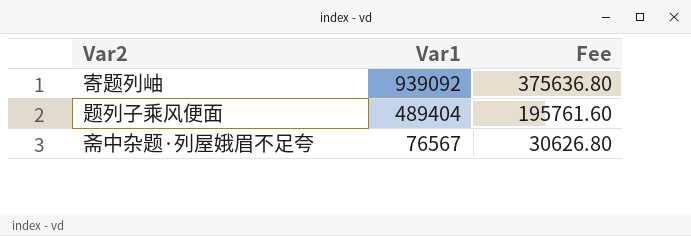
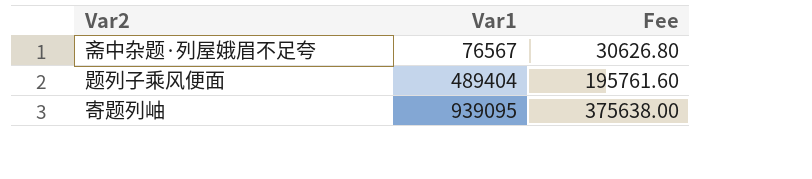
row order: Var1 descending -> Var1 ascending
寄题列岫 | Var1: 939092 -> 939095
寄题列岫 | Fee: 375636.80 -> 375638.00

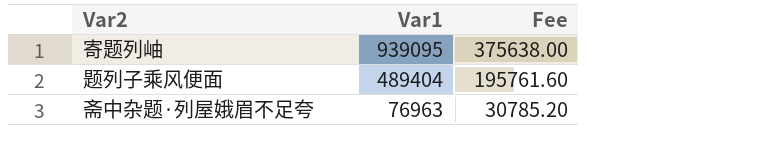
row order: Var1 ascending -> Var1 descending
斋中杂题·列屋娥眉不足夸 | Var1: 76567 -> 76963
斋中杂题·列屋娥眉不足夸 | Fee: 30626.80 -> 30785.20

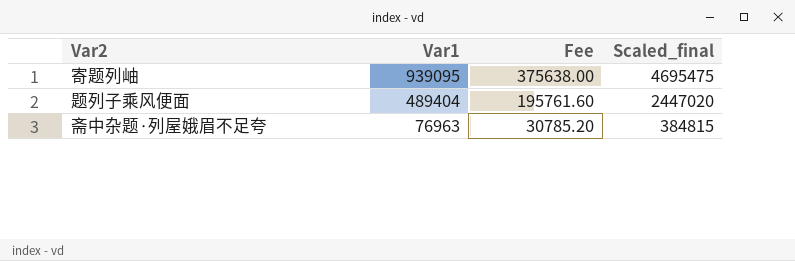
column Scaled_final | formula: none -> [Var1] * 5

